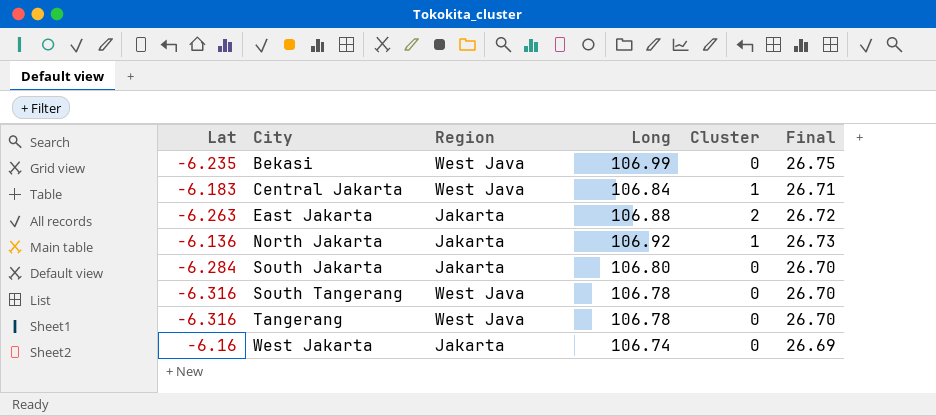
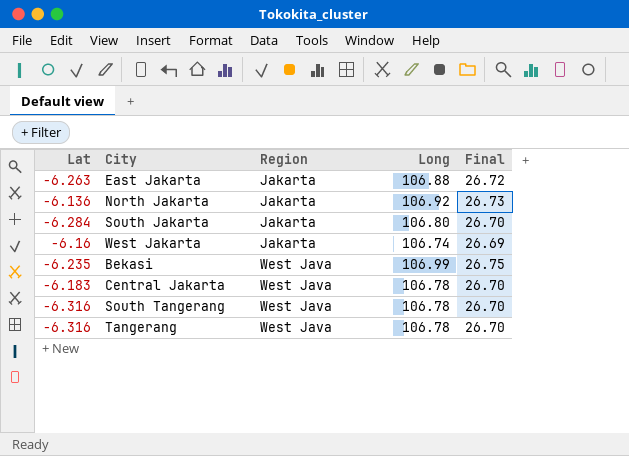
row order: City ascending -> Region ascending
column Cluster | position: 5 -> none
Central Jakarta | Long: 106.84 -> 106.78
Central Jakarta | Final: 26.71 -> 26.70

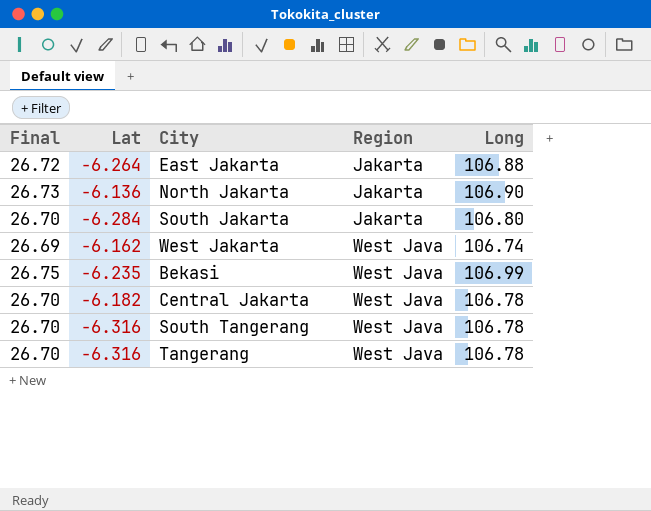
column Final | position: 5 -> 1
East Jakarta | Lat: -6.263 -> -6.264
North Jakarta | Long: 106.92 -> 106.90
West Jakarta | Lat: -6.16 -> -6.162
West Jakarta | Region: Jakarta -> West Java
Central Jakarta | Lat: -6.183 -> -6.182

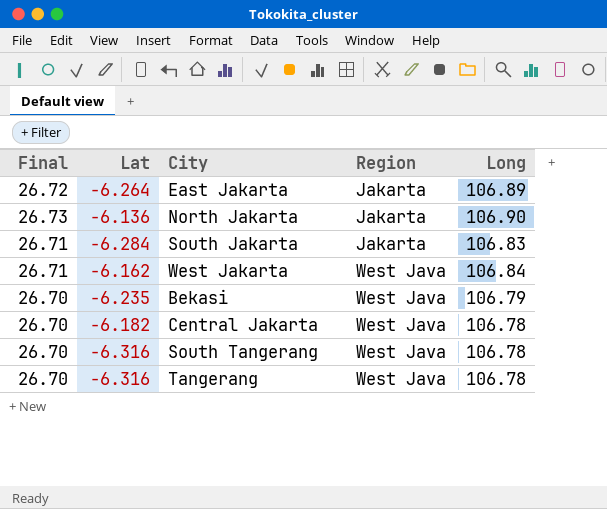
East Jakarta | Long: 106.88 -> 106.89
South Jakarta | Final: 26.70 -> 26.71
South Jakarta | Long: 106.80 -> 106.83
West Jakarta | Final: 26.69 -> 26.71
West Jakarta | Long: 106.74 -> 106.84
Bekasi | Final: 26.75 -> 26.70
Bekasi | Long: 106.99 -> 106.79

